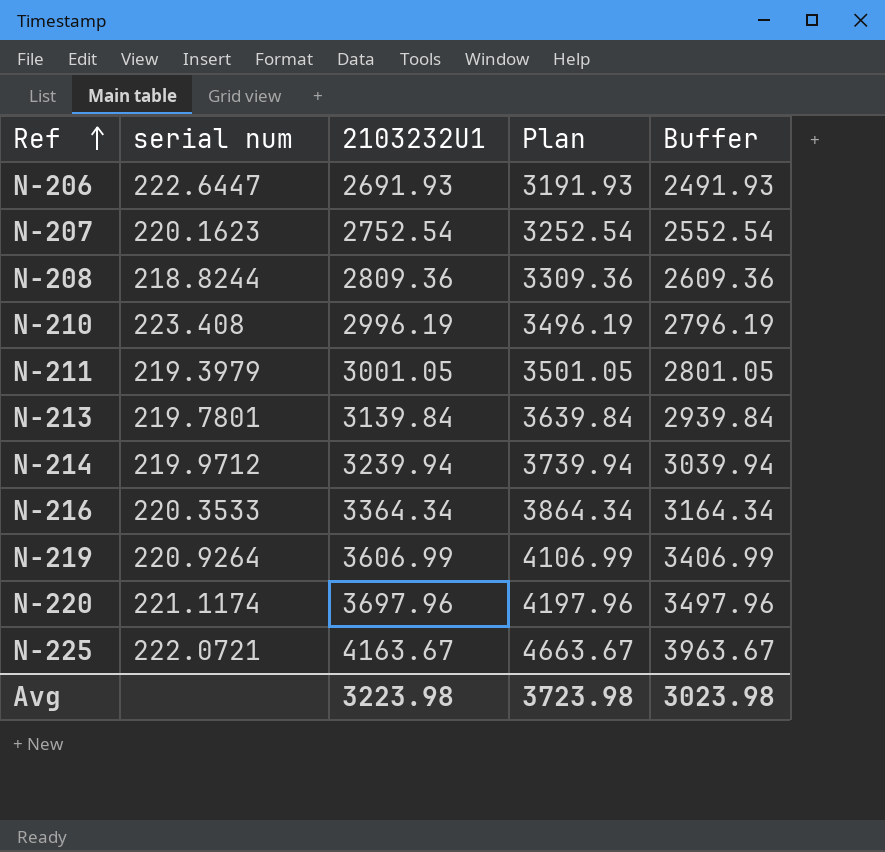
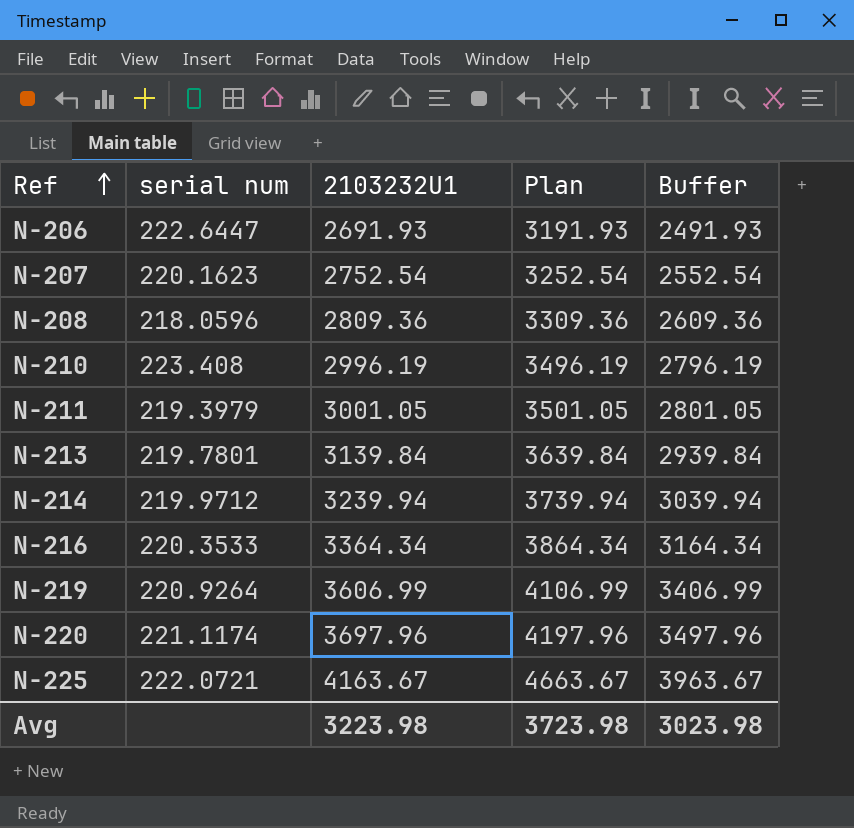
N-208 | serial num: 218.8244 -> 218.0596

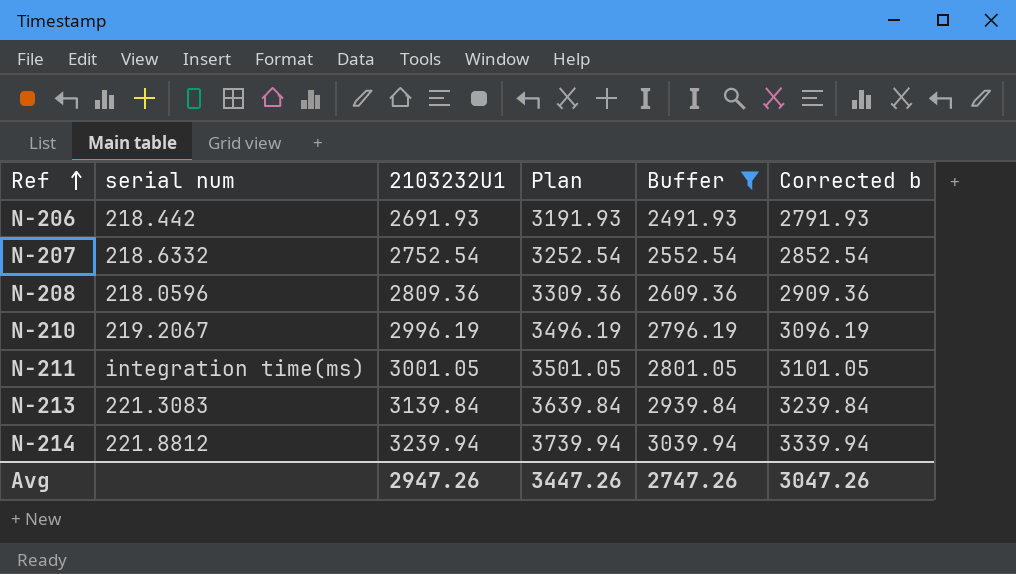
filter: none -> Buffer <= 3039.94
column Corrected b | formula: none -> [2103232U1] + 100
N-206 | serial num: 222.6447 -> 218.442
N-207 | serial num: 220.1623 -> 218.6332
N-210 | serial num: 223.408 -> 219.2067
N-211 | serial num: 219.3979 -> integration time(ms)
N-213 | serial num: 219.7801 -> 221.3083
N-214 | serial num: 219.9712 -> 221.8812
Avg | 2103232U1: 3223.98 -> 2947.26
Avg | Plan: 3723.98 -> 3447.26
Avg | Buffer: 3023.98 -> 2747.26

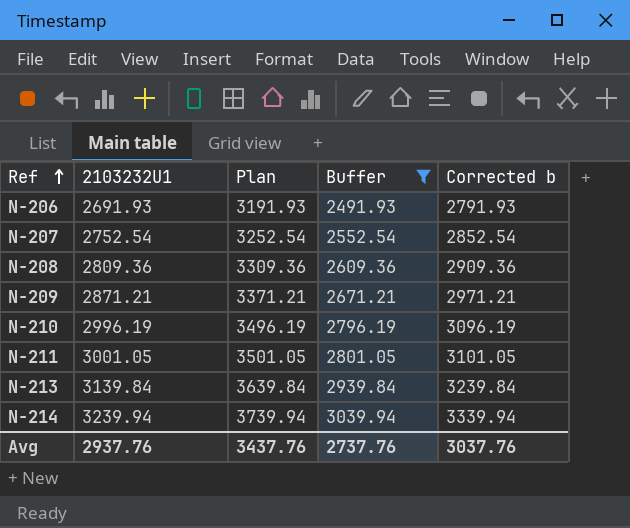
column serial num | position: 2 -> none
row N-209: none -> 2871.21 | 3371.21 | 2671.21 | 2971.21
Avg | 2103232U1: 2947.26 -> 2937.76
Avg | Plan: 3447.26 -> 3437.76
Avg | Buffer: 2747.26 -> 2737.76
Avg | Corrected b: 3047.26 -> 3037.76

